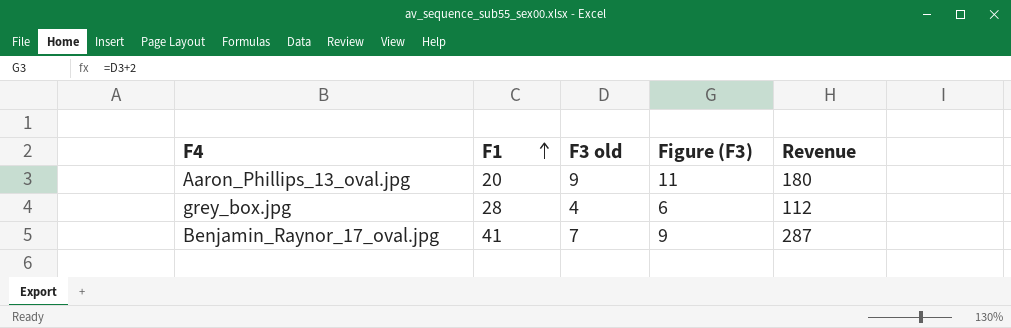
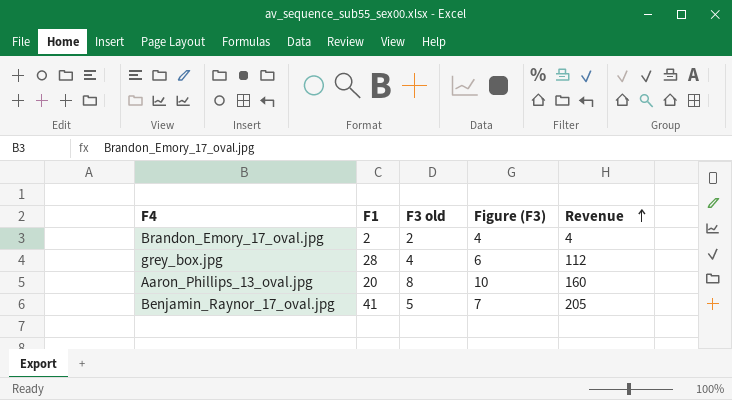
row order: F1 ascending -> Revenue ascending
row Brandon_Emory_17_oval.jpg: none -> 2 | 2 | 4 | 4
Aaron_Phillips_13_oval.jpg | F3 old: 9 -> 8
Aaron_Phillips_13_oval.jpg | Figure (F3): 11 -> 10
Aaron_Phillips_13_oval.jpg | Revenue: 180 -> 160
Benjamin_Raynor_17_oval.jpg | F3 old: 7 -> 5
Benjamin_Raynor_17_oval.jpg | Figure (F3): 9 -> 7
Benjamin_Raynor_17_oval.jpg | Revenue: 287 -> 205

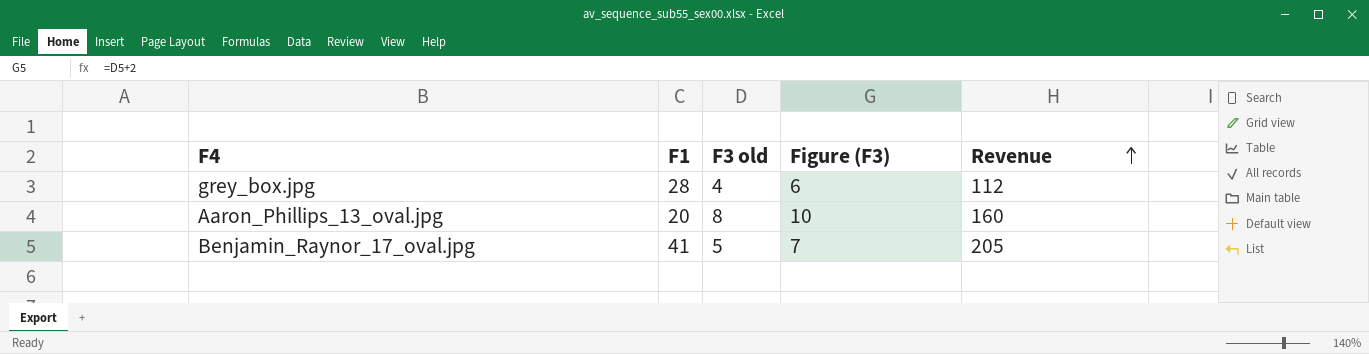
row Brandon_Emory_17_oval.jpg: 2 | 2 | 4 | 4 -> none

